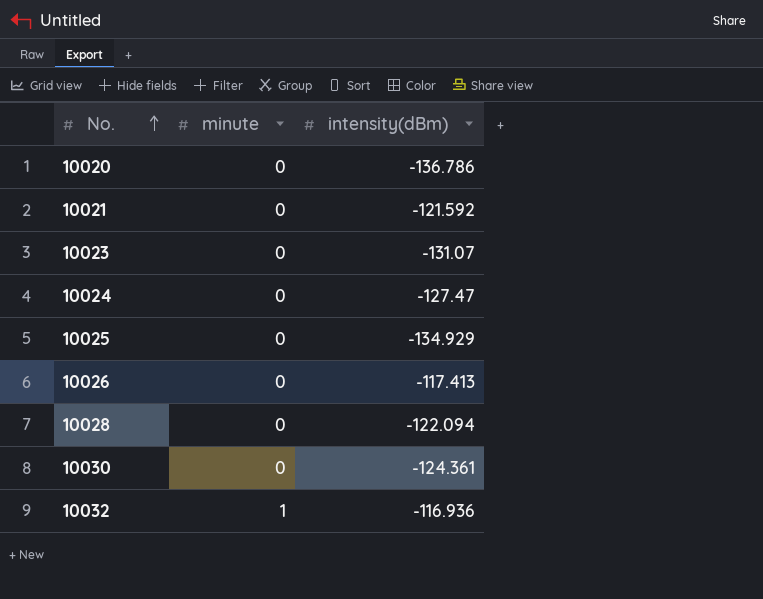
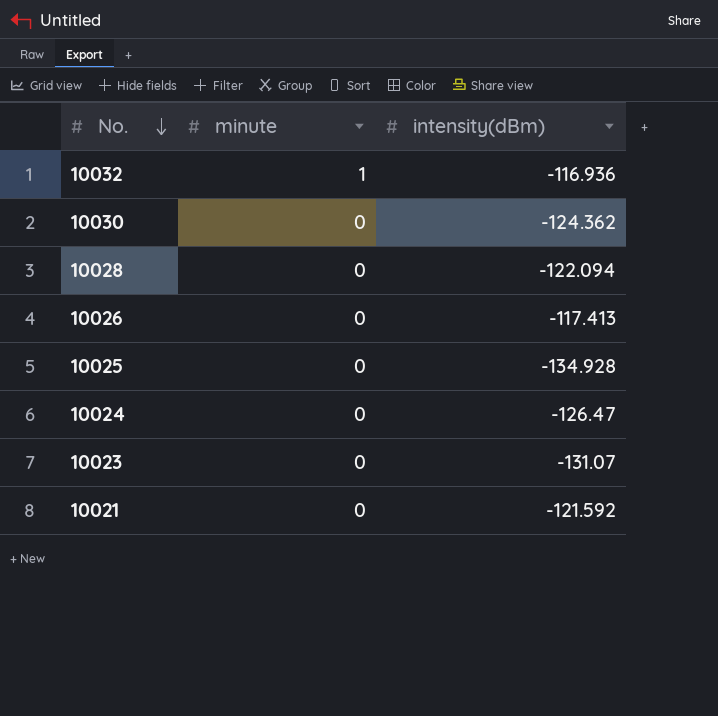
row order: No. ascending -> No. descending
row 10020: 0 | -136.786 -> none
10030 | intensity(dBm): -124.361 -> -124.362
10025 | intensity(dBm): -134.929 -> -134.928
10024 | intensity(dBm): -127.47 -> -126.47

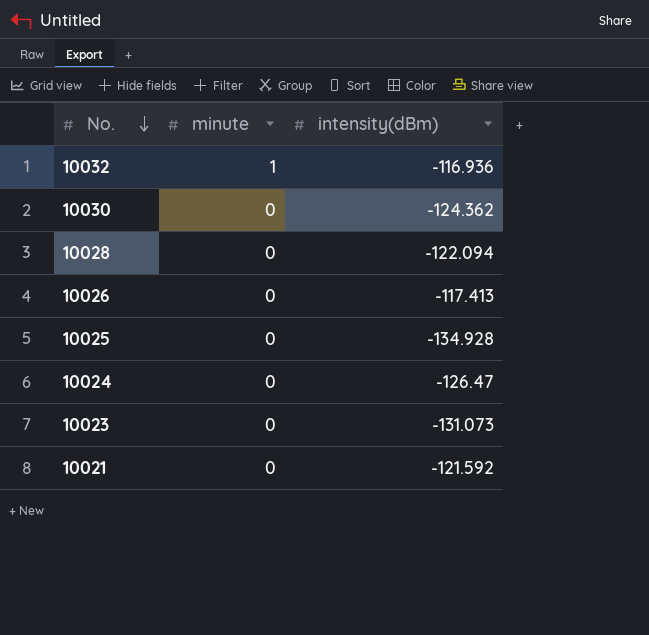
10023 | intensity(dBm): -131.07 -> -131.073

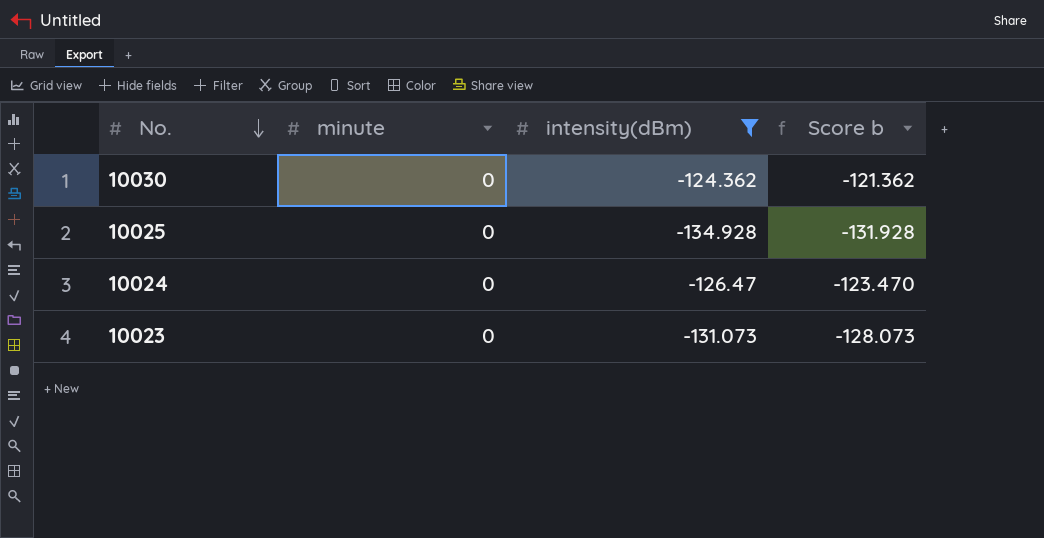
filter: none -> intensity(dBm) <= -124.362
column Score b | formula: none -> [intensity(dBm)] + 3

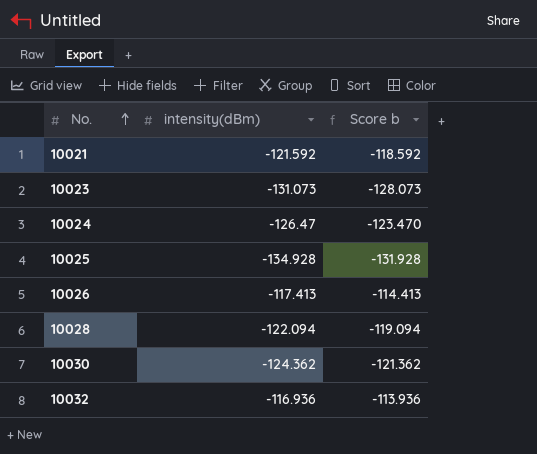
filter: intensity(dBm) <= -124.362 -> none
row order: No. descending -> No. ascending
column minute | position: 2 -> none

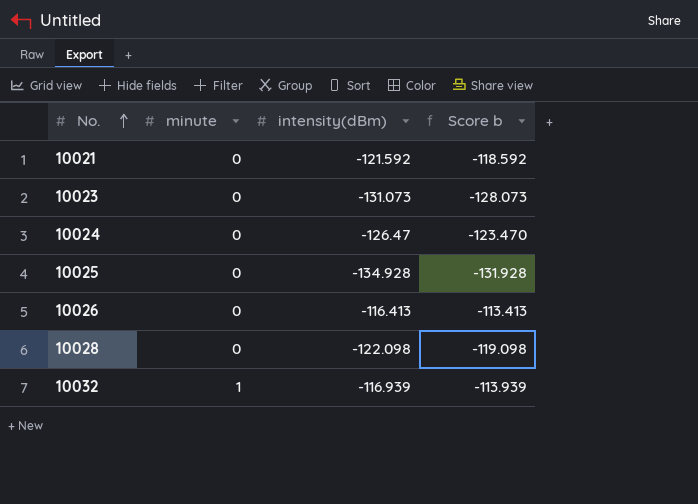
column minute | position: none -> 2
row 10030: -124.362 | -121.362 -> none
10026 | intensity(dBm): -117.413 -> -116.413
10026 | Score b: -114.413 -> -113.413
10028 | intensity(dBm): -122.094 -> -122.098
10028 | Score b: -119.094 -> -119.098
10032 | intensity(dBm): -116.936 -> -116.939
10032 | Score b: -113.936 -> -113.939

